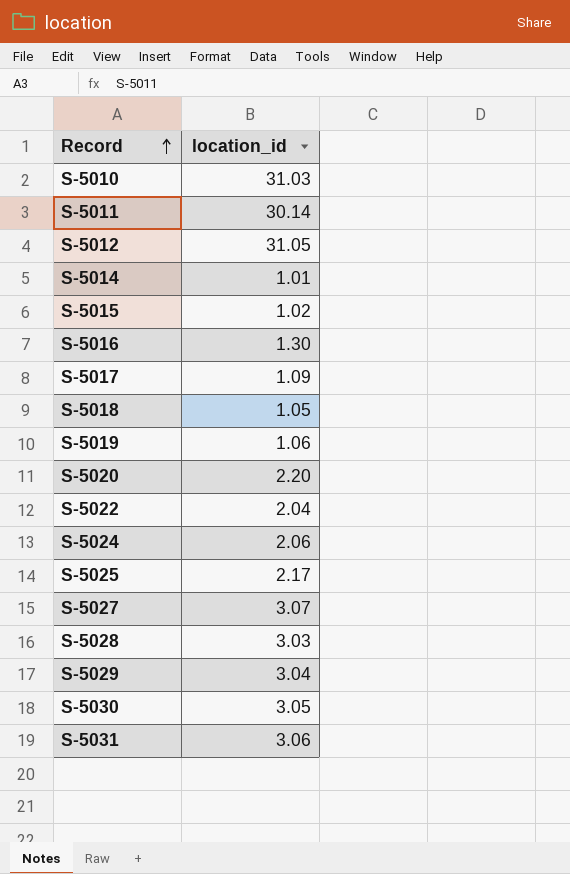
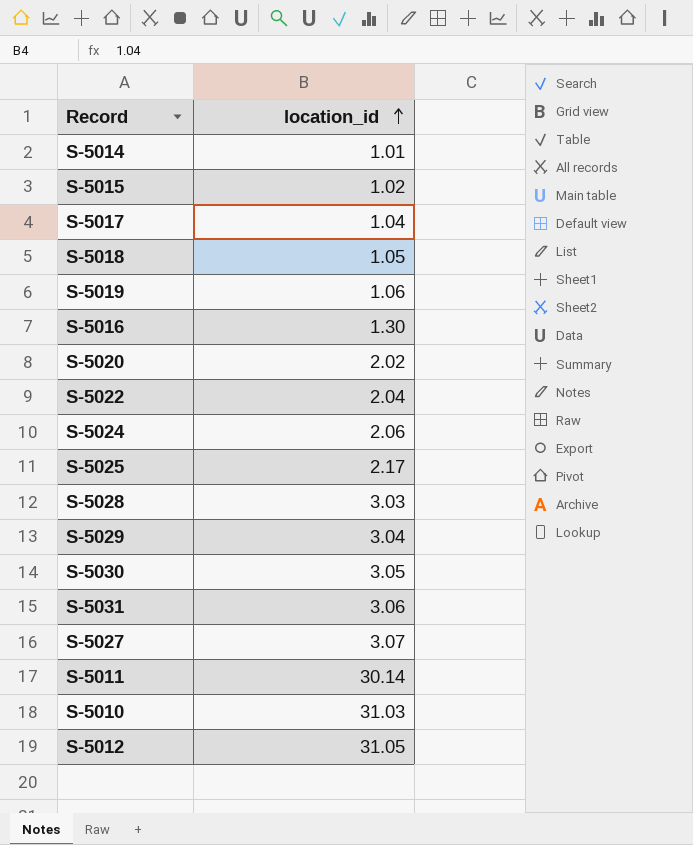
row order: Record ascending -> location_id ascending
S-5017 | location_id: 1.09 -> 1.04
S-5020 | location_id: 2.20 -> 2.02

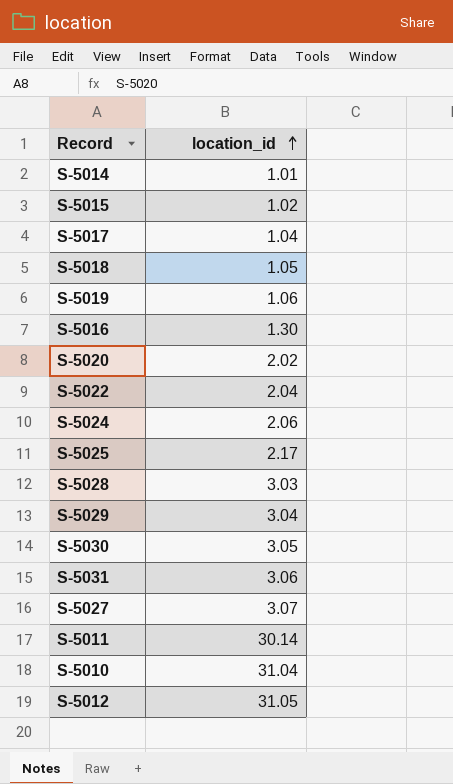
S-5010 | location_id: 31.03 -> 31.04

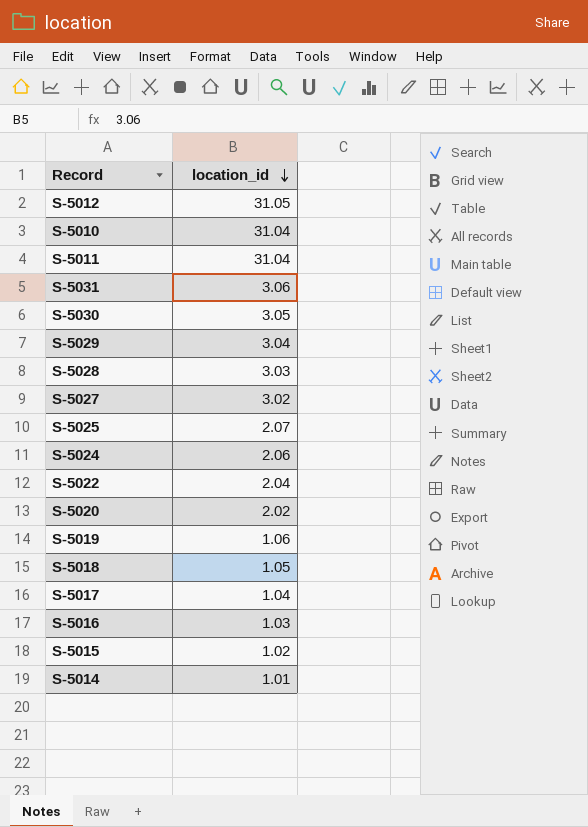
row order: location_id ascending -> location_id descending
S-5011 | location_id: 30.14 -> 31.04
S-5027 | location_id: 3.07 -> 3.02
S-5025 | location_id: 2.17 -> 2.07
S-5016 | location_id: 1.30 -> 1.03

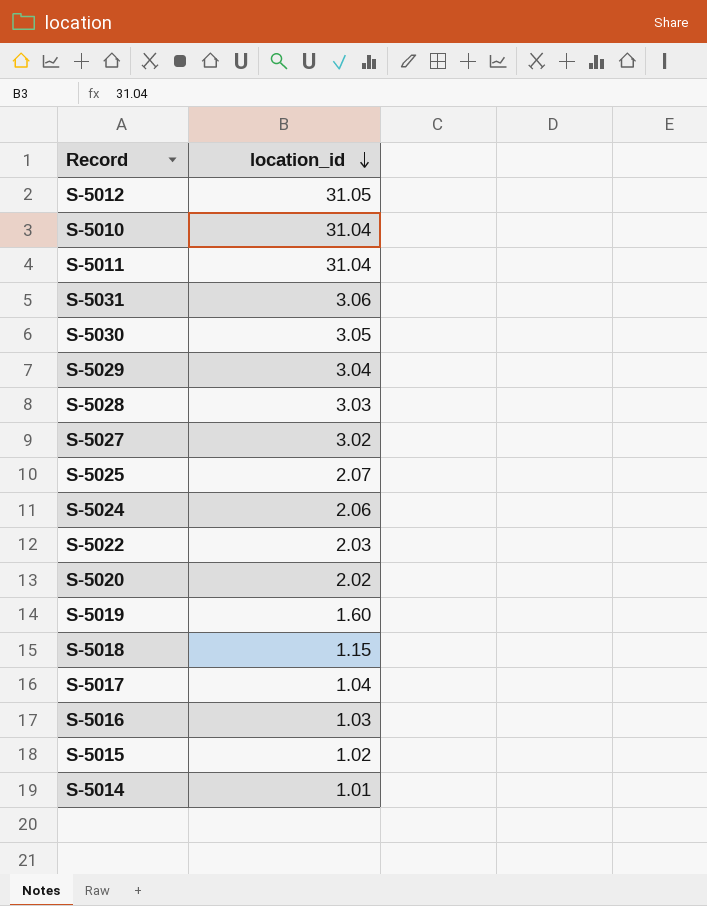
S-5022 | location_id: 2.04 -> 2.03
S-5019 | location_id: 1.06 -> 1.60
S-5018 | location_id: 1.05 -> 1.15

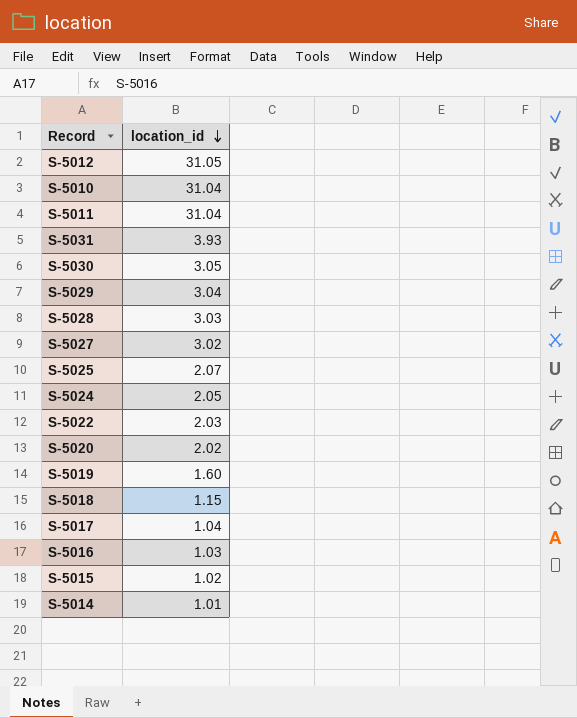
S-5031 | location_id: 3.06 -> 3.93
S-5024 | location_id: 2.06 -> 2.05

